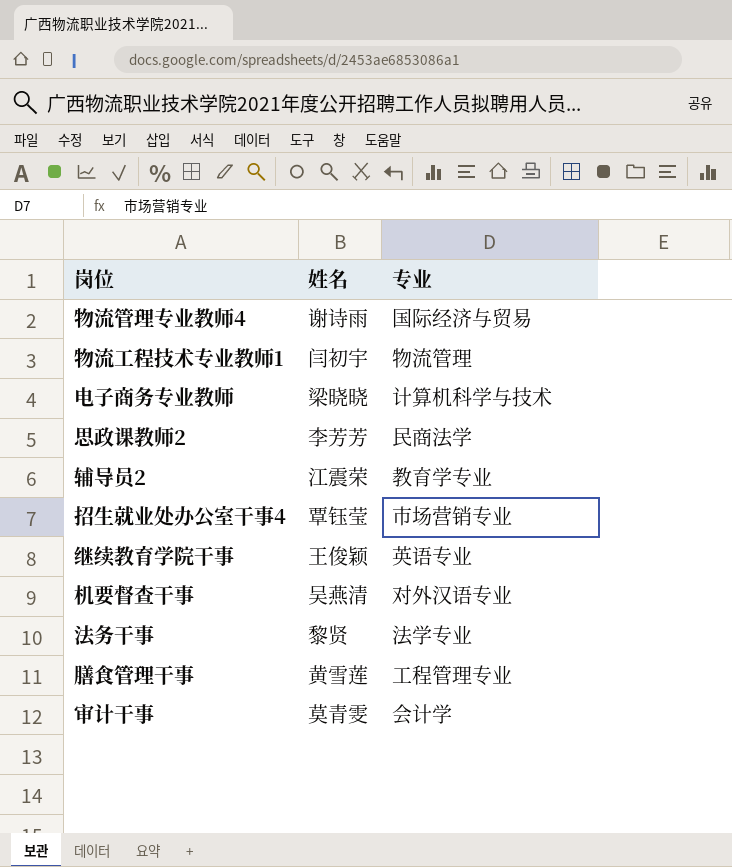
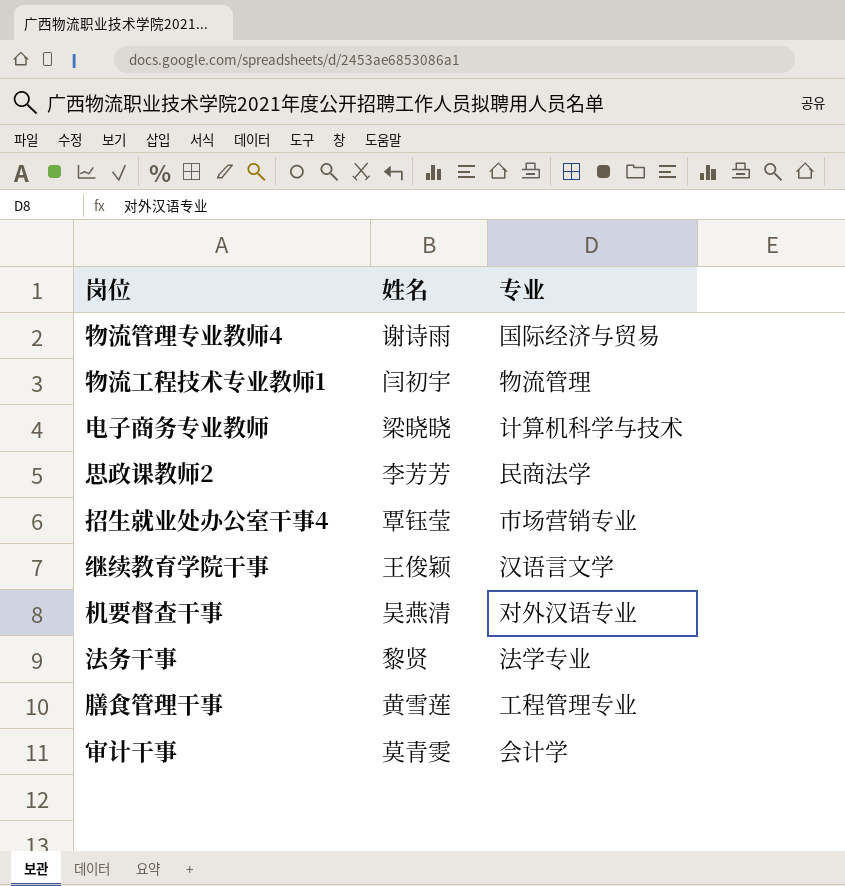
row 辅导员2: 江震荣 | 教育学专业 -> none
继续教育学院干事 | 专业: 英语专业 -> 汉语言文学

